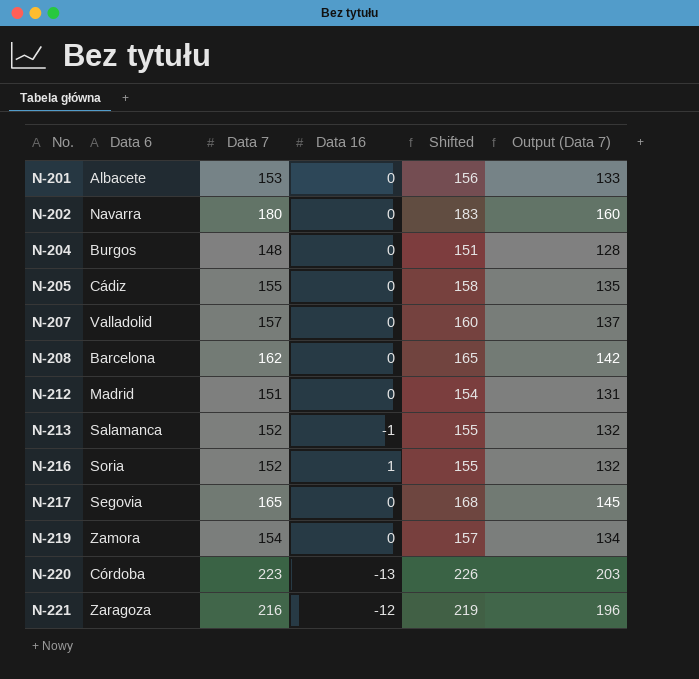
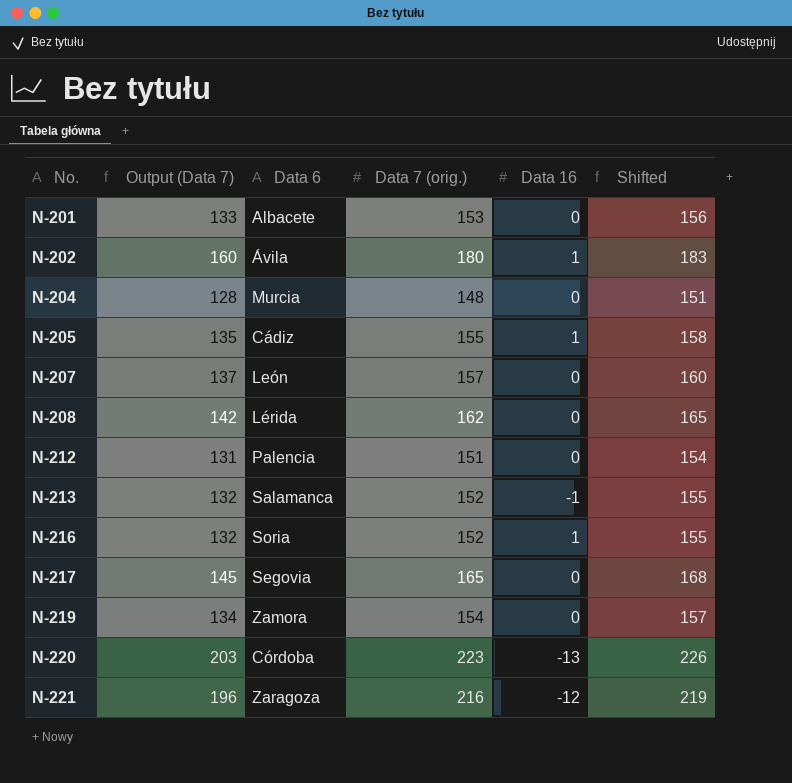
column Output (Data 7) | position: 6 -> 2
column name: Data 7 -> Data 7 (orig.)
N-202 | Data 6: Navarra -> Ávila
N-202 | Data 16: 0 -> 1
N-204 | Data 6: Burgos -> Murcia
N-205 | Data 16: 0 -> 1
N-207 | Data 6: Valladolid -> León
N-208 | Data 6: Barcelona -> Lérida
N-212 | Data 6: Madrid -> Palencia

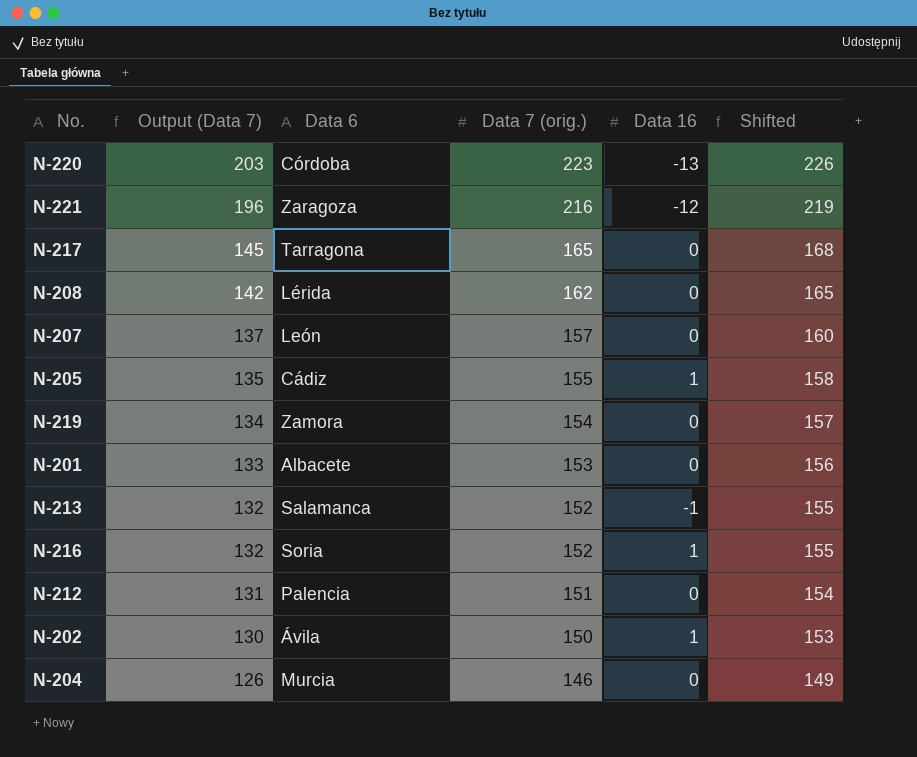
row order: No. ascending -> Output (Data 7) descending
N-217 | Data 6: Segovia -> Tarragona
N-202 | Output (Data 7): 160 -> 130
N-202 | Data 7 (orig.): 180 -> 150
N-202 | Shifted: 183 -> 153
N-204 | Output (Data 7): 128 -> 126
N-204 | Data 7 (orig.): 148 -> 146
N-204 | Shifted: 151 -> 149

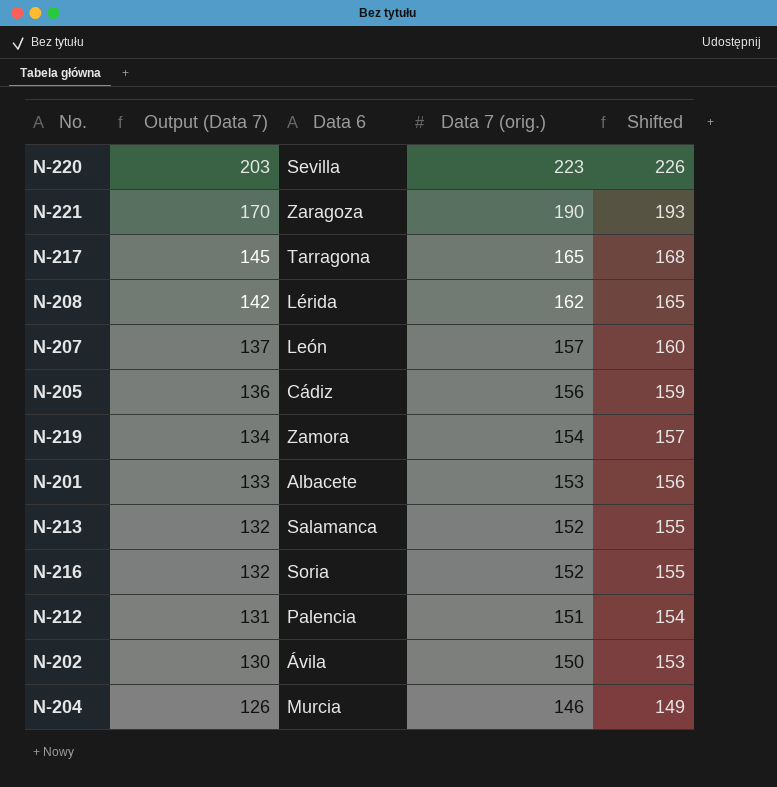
column Data 16 | position: 5 -> none
N-220 | Data 6: Córdoba -> Sevilla
N-221 | Output (Data 7): 196 -> 170
N-221 | Data 7 (orig.): 216 -> 190
N-221 | Shifted: 219 -> 193
N-205 | Output (Data 7): 135 -> 136
N-205 | Data 7 (orig.): 155 -> 156
N-205 | Shifted: 158 -> 159

